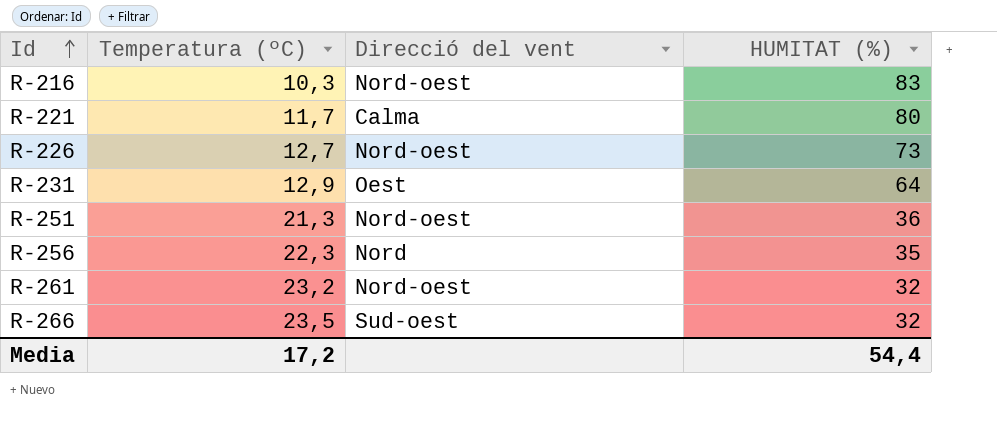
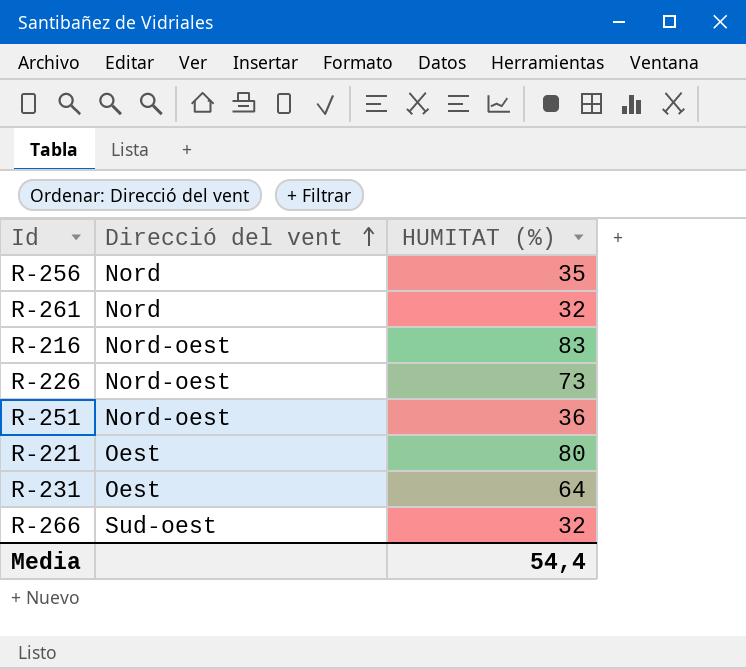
row order: Id ascending -> Direcció del vent ascending
column Temperatura (ºC) | position: 2 -> none
R-261 | Direcció del vent: Nord-oest -> Nord
R-221 | Direcció del vent: Calma -> Oest

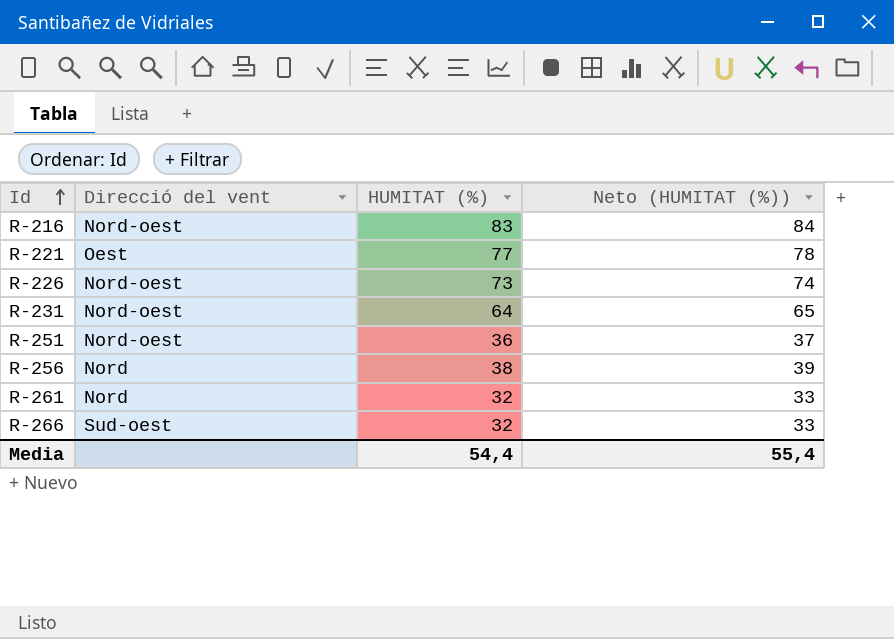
row order: Direcció del vent ascending -> Id ascending
column Neto (HUMITAT (%)) | formula: none -> [HUMITAT (%)] + 1
R-221 | HUMITAT (%): 80 -> 77
R-231 | Direcció del vent: Oest -> Nord-oest
R-256 | HUMITAT (%): 35 -> 38

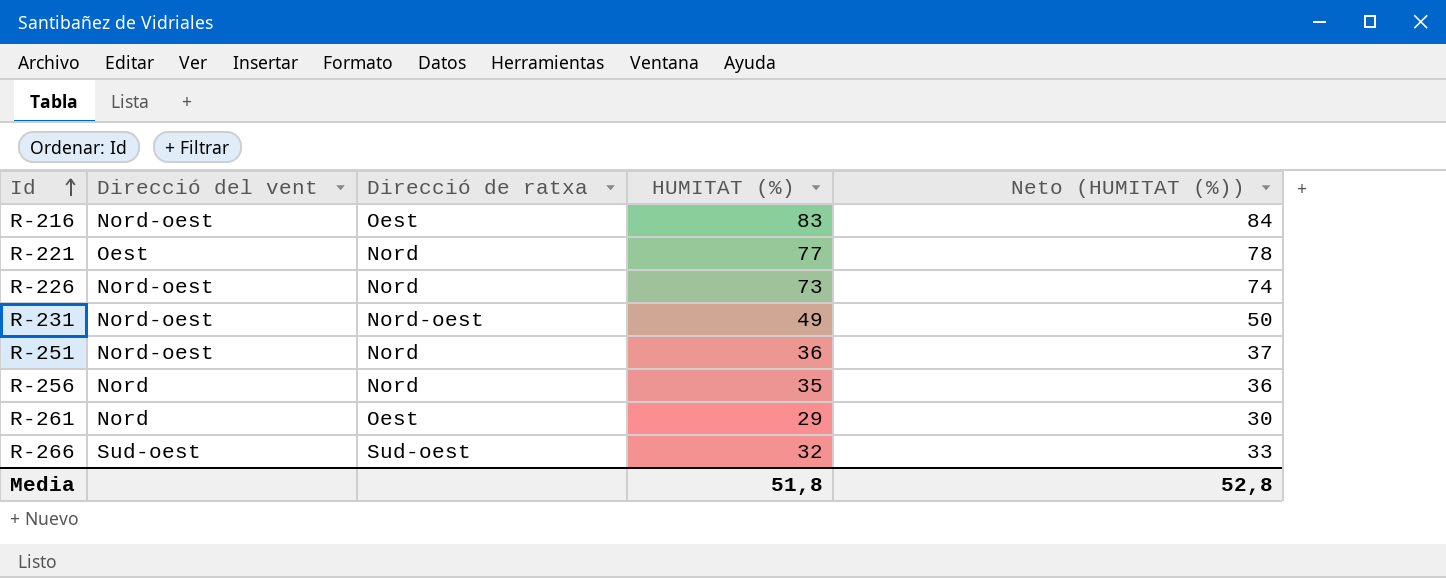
column Direcció de ratxa | position: none -> 3
R-231 | HUMITAT (%): 64 -> 49
R-231 | Neto (HUMITAT (%)): 65 -> 50
R-256 | HUMITAT (%): 38 -> 35
R-256 | Neto (HUMITAT (%)): 39 -> 36
R-261 | HUMITAT (%): 32 -> 29
R-261 | Neto (HUMITAT (%)): 33 -> 30
Media | HUMITAT (%): 54,4 -> 51,8
Media | Neto (HUMITAT (%)): 55,4 -> 52,8

